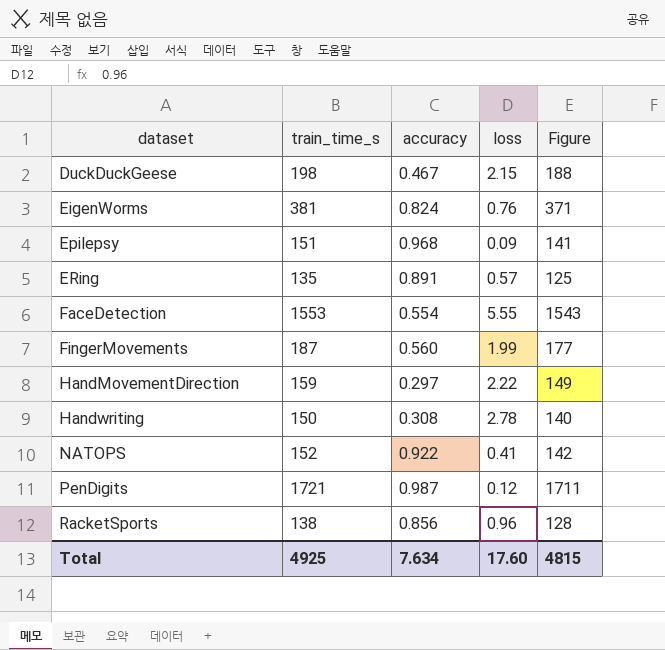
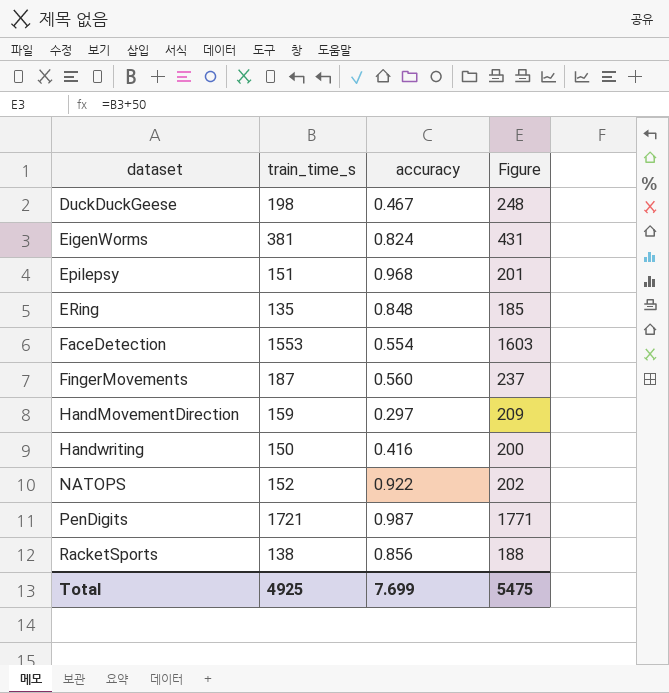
column loss | position: 4 -> none
column Figure | formula: [train_time_s] - 10 -> [train_time_s] + 50
ERing | accuracy: 0.891 -> 0.848
Handwriting | accuracy: 0.308 -> 0.416
Total | accuracy: 7.634 -> 7.699
Total | Figure: 4815 -> 5475

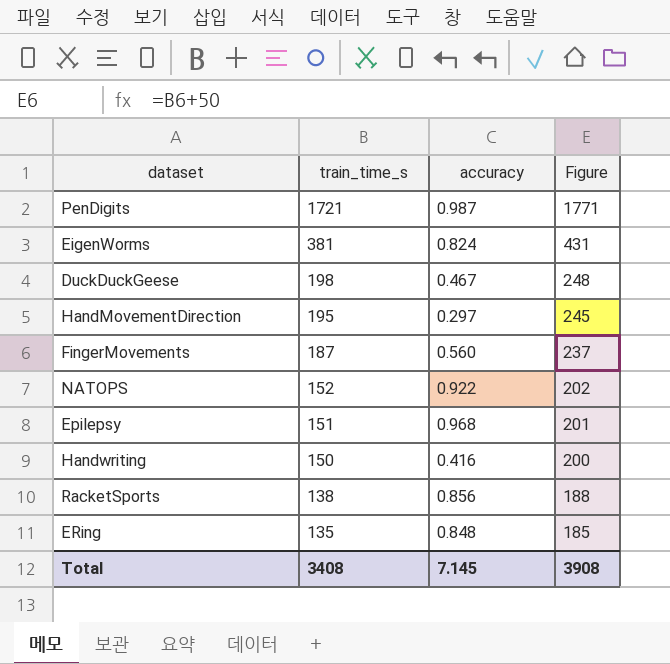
row order: dataset ascending -> train_time_s descending
row FaceDetection: 1553 | 0.554 | 1603 -> none
HandMovementDirection | train_time_s: 159 -> 195
HandMovementDirection | Figure: 209 -> 245
Total | train_time_s: 4925 -> 3408
Total | accuracy: 7.699 -> 7.145
Total | Figure: 5475 -> 3908

